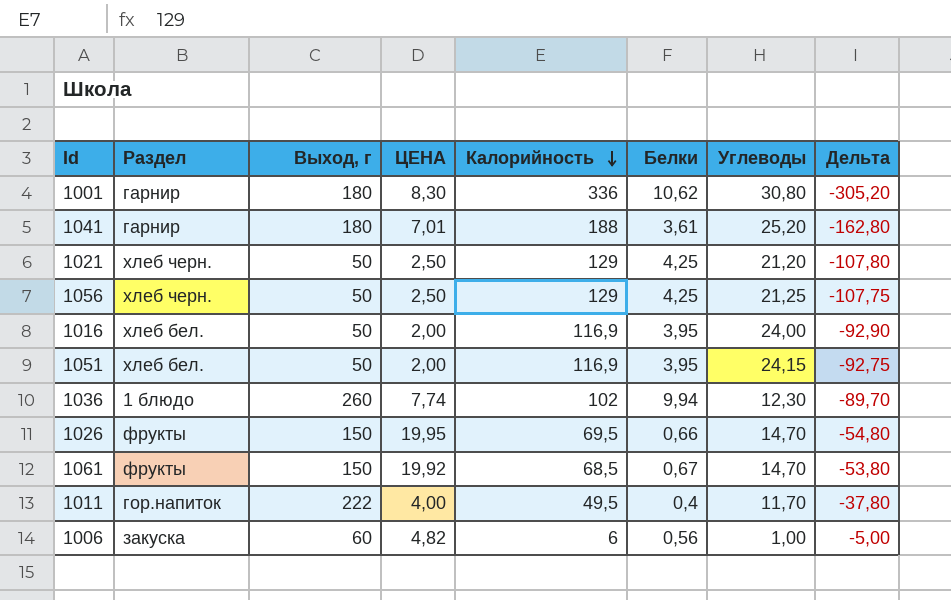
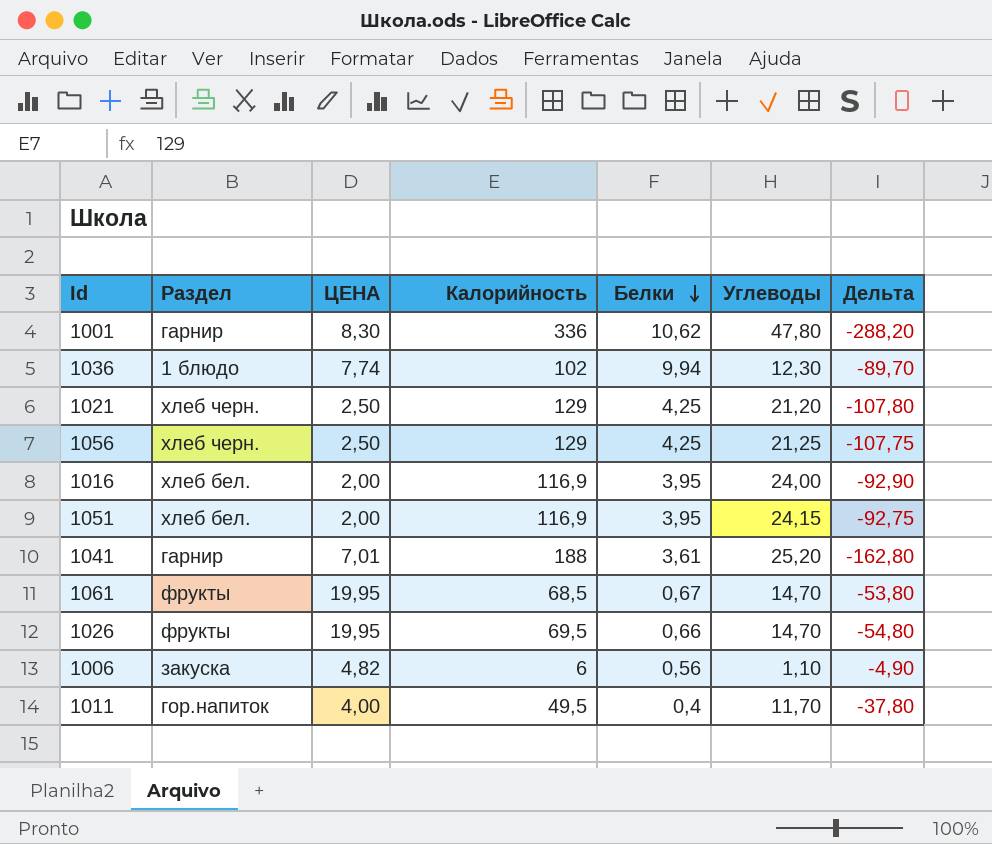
row order: Калорийность descending -> Белки descending
column Выход, г | position: 3 -> none
1001 | Углеводы: 30,80 -> 47,80
1001 | Дельта: -305,20 -> -288,20
1061 | ЦЕНА: 19,92 -> 19,95
1006 | Углеводы: 1,00 -> 1,10
1006 | Дельта: -5,00 -> -4,90

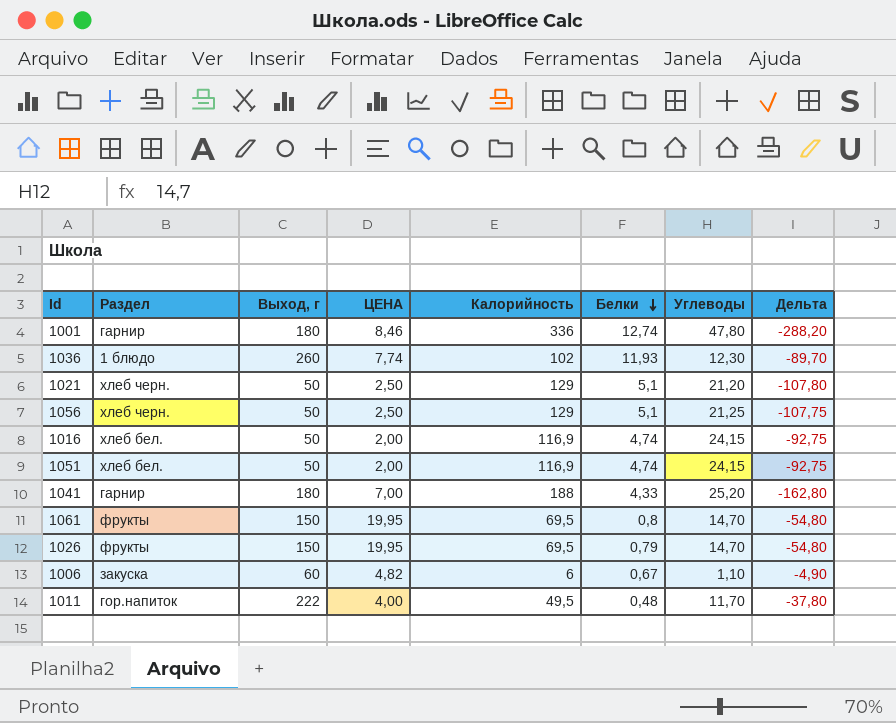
column Выход, г | position: none -> 3
1001 | ЦЕНА: 8,30 -> 8,46
1001 | Белки: 10,62 -> 12,74
1036 | Белки: 9,94 -> 11,93
1021 | Белки: 4,25 -> 5,1
1056 | Белки: 4,25 -> 5,1
1016 | Белки: 3,95 -> 4,74
1016 | Углеводы: 24,00 -> 24,15
1016 | Дельта: -92,90 -> -92,75
1051 | Белки: 3,95 -> 4,74
1041 | ЦЕНА: 7,01 -> 7,00
1041 | Белки: 3,61 -> 4,33
1061 | Калорийность: 68,5 -> 69,5
1061 | Белки: 0,67 -> 0,8
1061 | Дельта: -53,80 -> -54,80
1026 | Белки: 0,66 -> 0,79
1006 | Белки: 0,56 -> 0,67
1011 | Белки: 0,4 -> 0,48

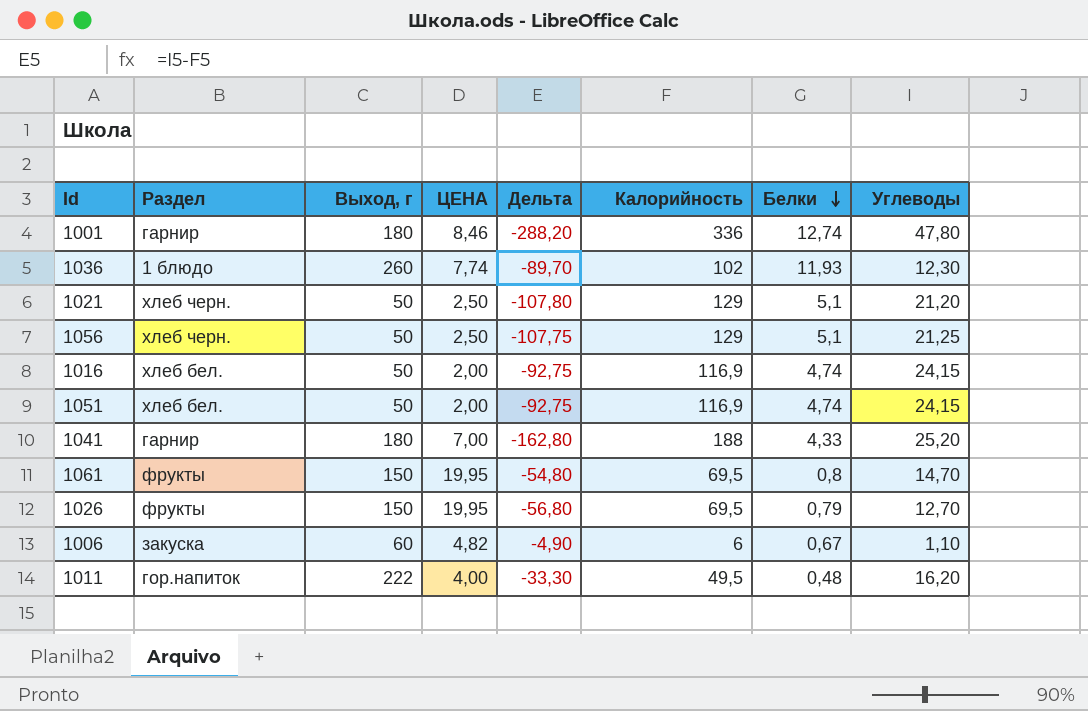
column Дельта | position: 8 -> 5
1026 | Дельта: -54,80 -> -56,80
1026 | Углеводы: 14,70 -> 12,70
1011 | Дельта: -37,80 -> -33,30
1011 | Углеводы: 11,70 -> 16,20

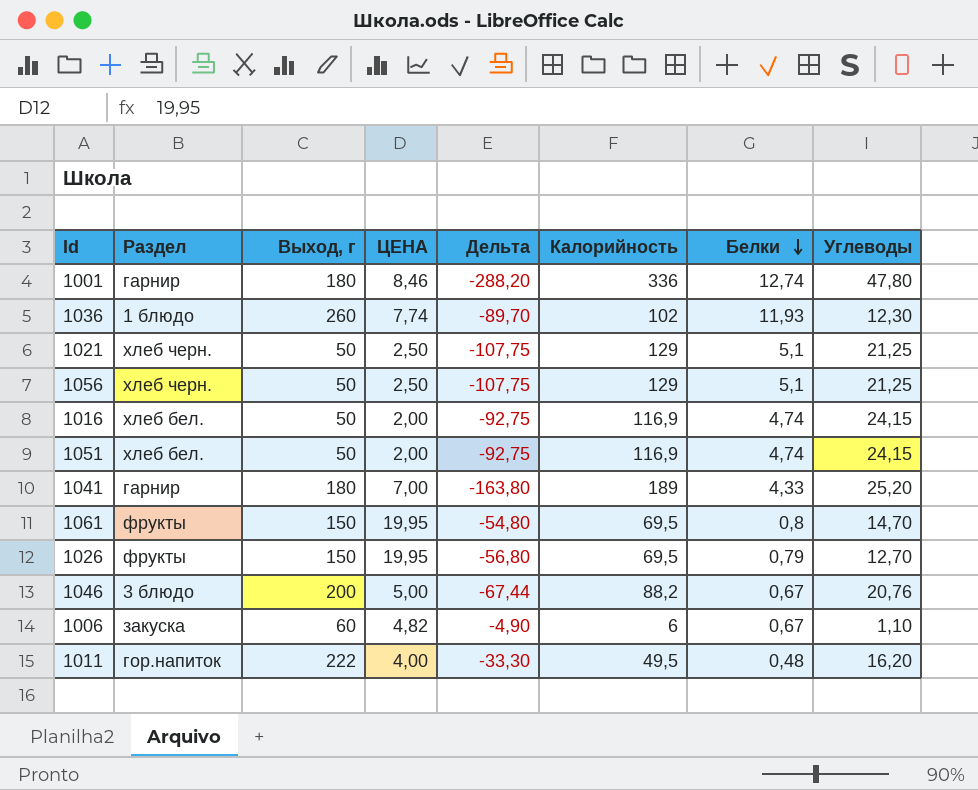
1021 | Дельта: -107,80 -> -107,75
1021 | Углеводы: 21,20 -> 21,25
1041 | Дельта: -162,80 -> -163,80
1041 | Калорийность: 188 -> 189
row 1046: none -> 3 блюдо | 200 | 5,00 | -67,44 | 88,2 | 0,67 | 20,76

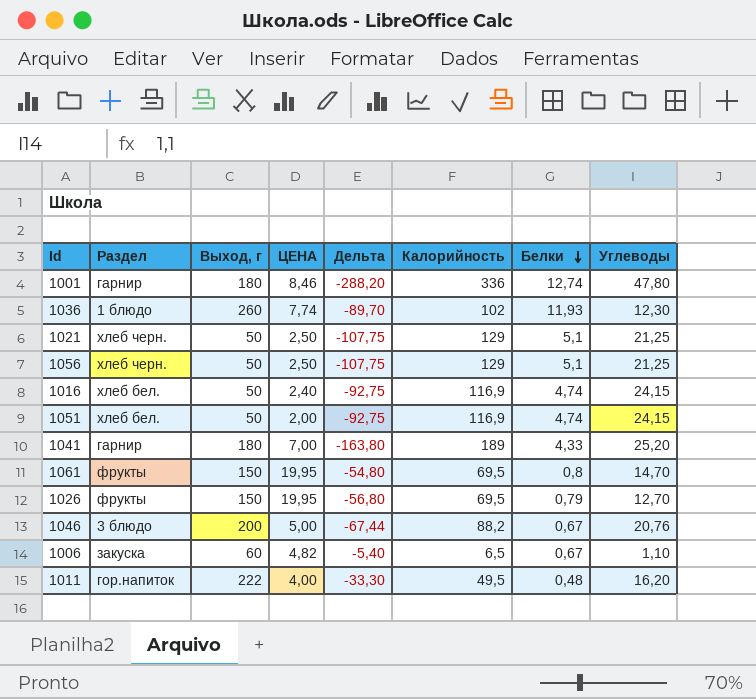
1016 | ЦЕНА: 2,00 -> 2,40
1006 | Дельта: -4,90 -> -5,40
1006 | Калорийность: 6 -> 6,5

